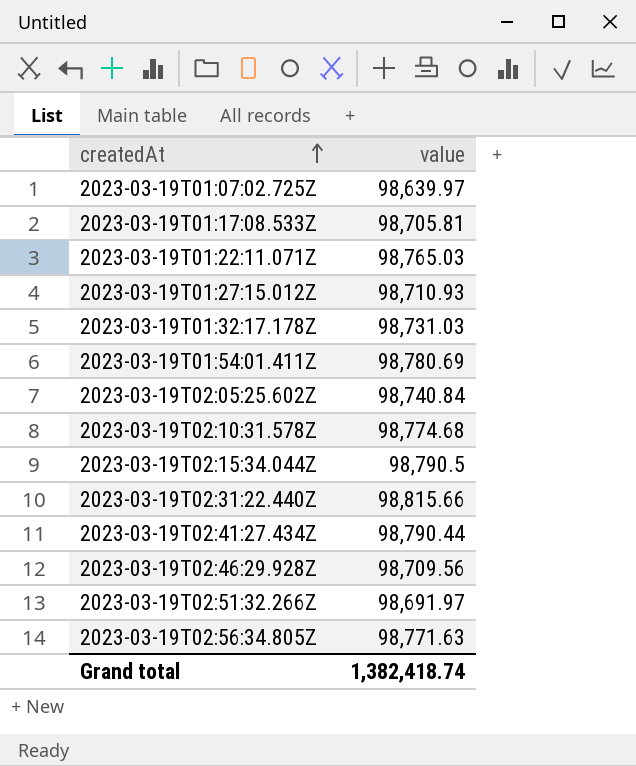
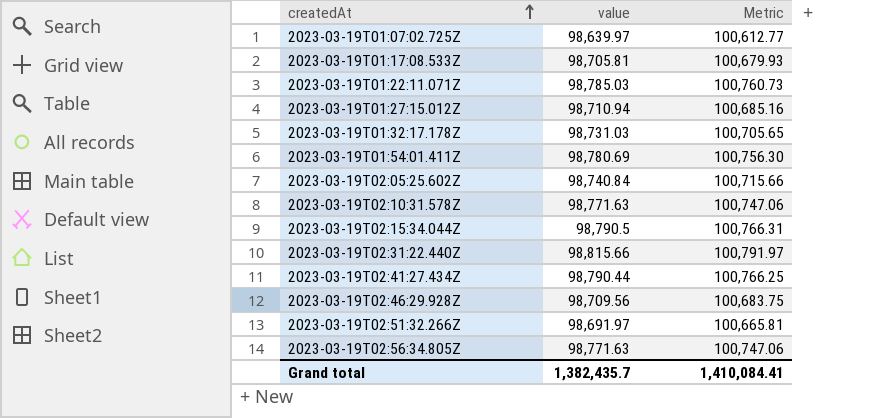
column Metric | formula: none -> [value] * 1.02
2023-03-19T01:22:11.071Z | value: 98,765.03 -> 98,785.03
2023-03-19T01:27:15.012Z | value: 98,710.93 -> 98,710.94
2023-03-19T02:10:31.578Z | value: 98,774.68 -> 98,771.63
Grand total | value: 1,382,418.74 -> 1,382,435.7

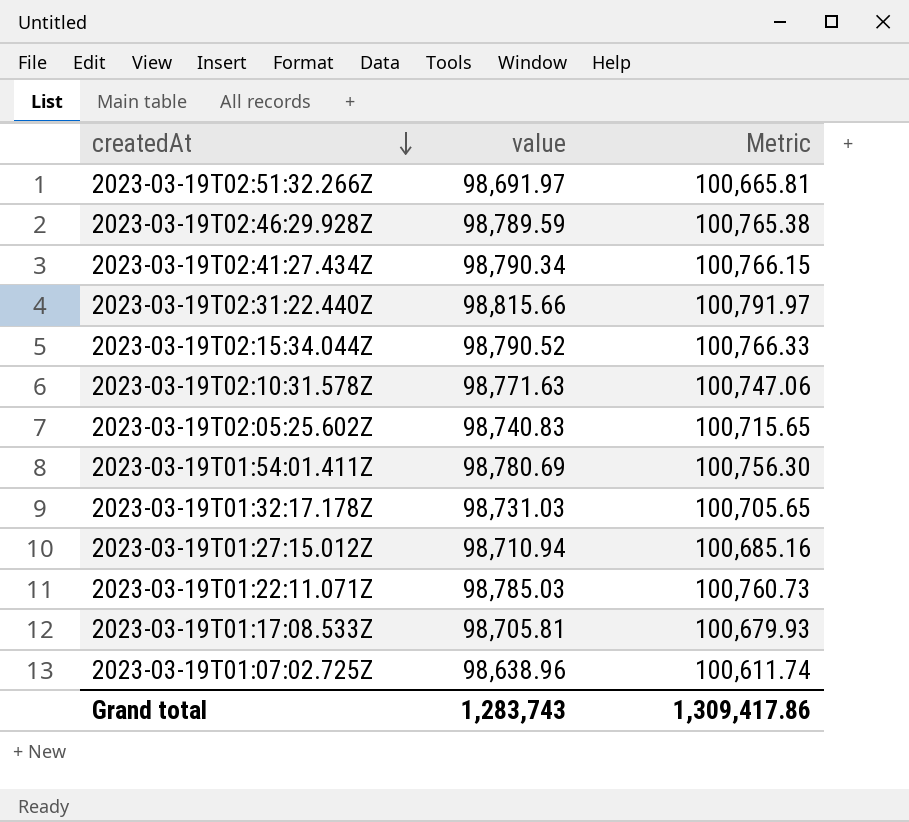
row order: createdAt ascending -> createdAt descending
row 2023-03-19T02:56:34.805Z: 98,771.63 | 100,747.06 -> none
2023-03-19T02:46:29.928Z | value: 98,709.56 -> 98,789.59
2023-03-19T02:46:29.928Z | Metric: 100,683.75 -> 100,765.38
2023-03-19T02:41:27.434Z | value: 98,790.44 -> 98,790.34
2023-03-19T02:41:27.434Z | Metric: 100,766.25 -> 100,766.15
2023-03-19T02:15:34.044Z | value: 98,790.5 -> 98,790.52
2023-03-19T02:15:34.044Z | Metric: 100,766.31 -> 100,766.33
2023-03-19T02:05:25.602Z | value: 98,740.84 -> 98,740.83
2023-03-19T02:05:25.602Z | Metric: 100,715.66 -> 100,715.65
2023-03-19T01:07:02.725Z | value: 98,639.97 -> 98,638.96
2023-03-19T01:07:02.725Z | Metric: 100,612.77 -> 100,611.74
Grand total | value: 1,382,435.7 -> 1,283,743
Grand total | Metric: 1,410,084.41 -> 1,309,417.86

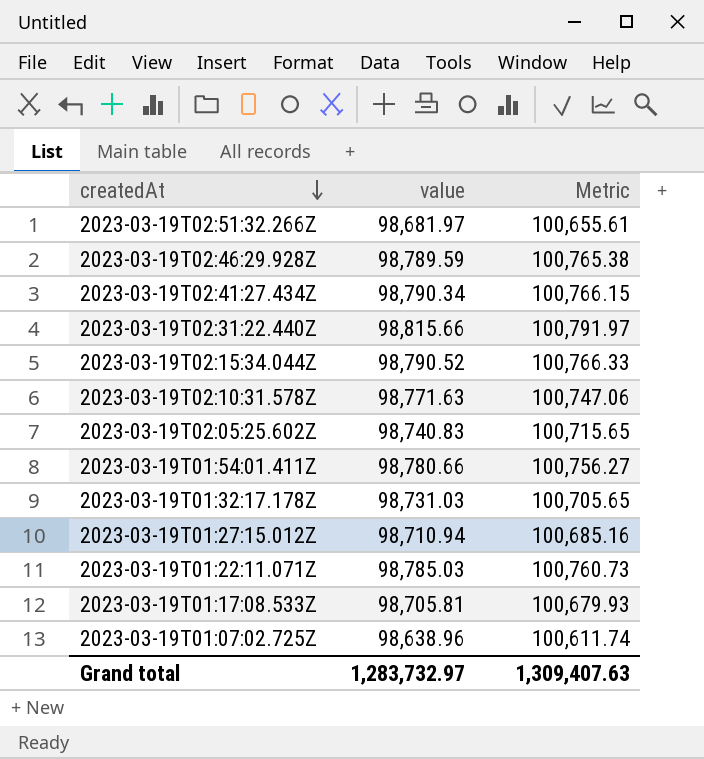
2023-03-19T02:51:32.266Z | value: 98,691.97 -> 98,681.97
2023-03-19T02:51:32.266Z | Metric: 100,665.81 -> 100,655.61
2023-03-19T01:54:01.411Z | value: 98,780.69 -> 98,780.66
2023-03-19T01:54:01.411Z | Metric: 100,756.30 -> 100,756.27
Grand total | value: 1,283,743 -> 1,283,732.97
Grand total | Metric: 1,309,417.86 -> 1,309,407.63

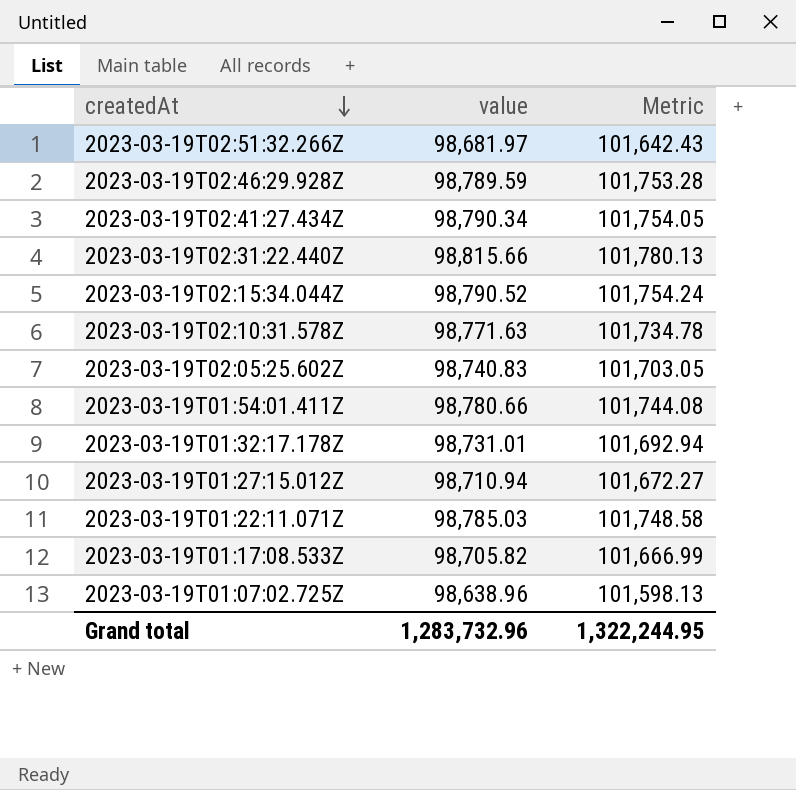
column Metric | formula: [value] * 1.02 -> [value] * 1.03
2023-03-19T01:32:17.178Z | value: 98,731.03 -> 98,731.01
2023-03-19T01:17:08.533Z | value: 98,705.81 -> 98,705.82
Grand total | value: 1,283,732.97 -> 1,283,732.96
Grand total | Metric: 1,309,407.63 -> 1,322,244.95

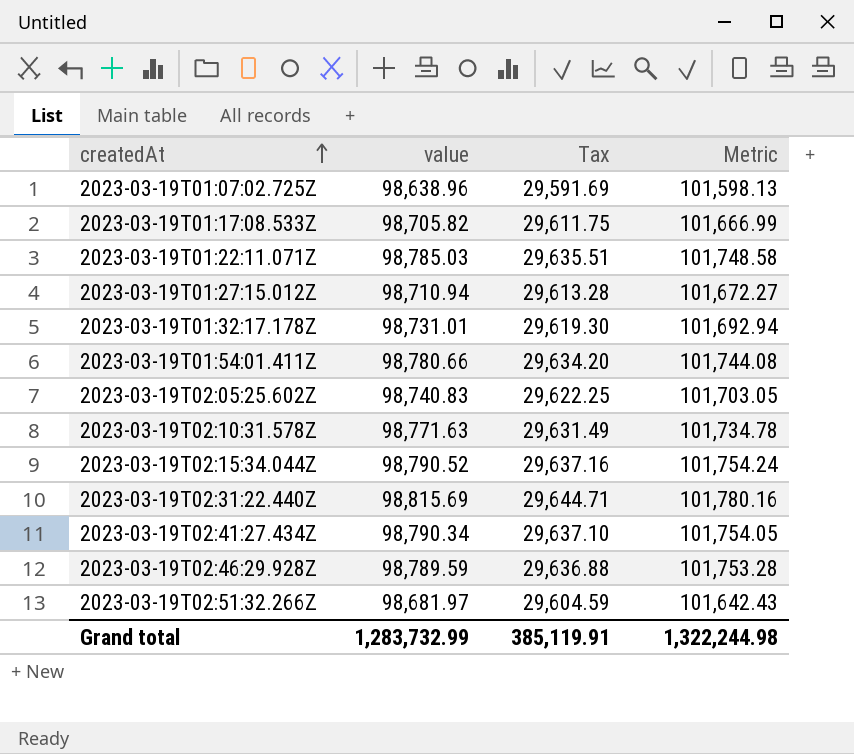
row order: createdAt descending -> createdAt ascending
column Tax | formula: none -> [value] * 0.3
2023-03-19T02:31:22.440Z | value: 98,815.66 -> 98,815.69
2023-03-19T02:31:22.440Z | Metric: 101,780.13 -> 101,780.16
Grand total | value: 1,283,732.96 -> 1,283,732.99
Grand total | Metric: 1,322,244.95 -> 1,322,244.98

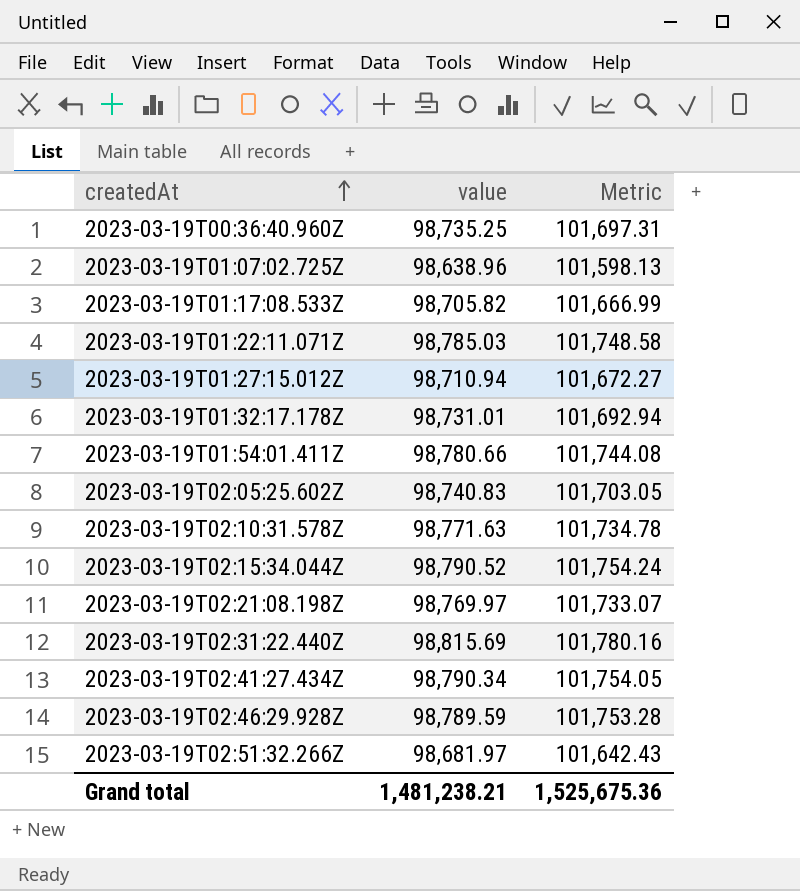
column Tax | formula: [value] * 0.3 -> none
row 2023-03-19T00:36:40.960Z: none -> 98,735.25 | 101,697.31
row 2023-03-19T02:21:08.198Z: none -> 98,769.97 | 101,733.07
Grand total | value: 1,283,732.99 -> 1,481,238.21
Grand total | Metric: 1,322,244.98 -> 1,525,675.36

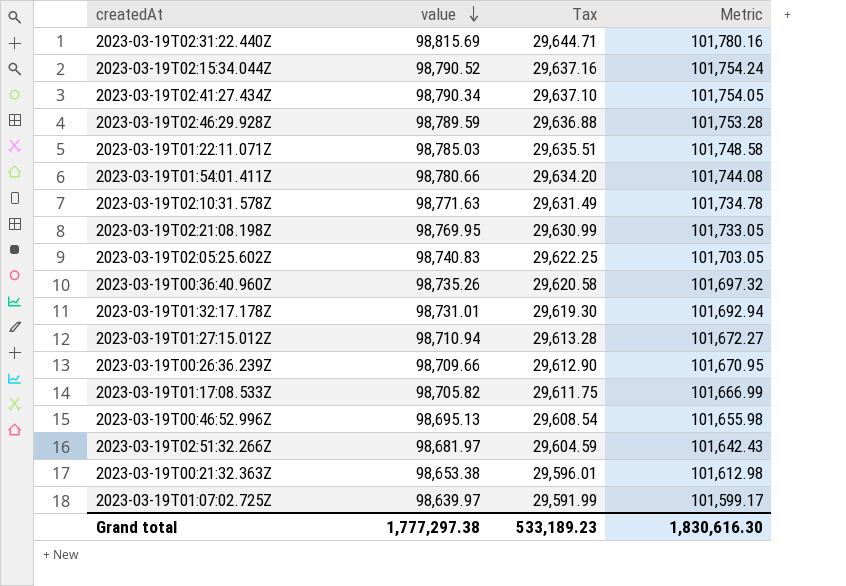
row order: createdAt ascending -> value descending
column Tax | formula: none -> [value] * 0.3
2023-03-19T02:21:08.198Z | value: 98,769.97 -> 98,769.95
2023-03-19T02:21:08.198Z | Metric: 101,733.07 -> 101,733.05
2023-03-19T00:36:40.960Z | value: 98,735.25 -> 98,735.26
2023-03-19T00:36:40.960Z | Metric: 101,697.31 -> 101,697.32
row 2023-03-19T00:26:36.239Z: none -> 98,709.66 | 29,612.90 | 101,670.95
row 2023-03-19T00:46:52.996Z: none -> 98,695.13 | 29,608.54 | 101,655.98
row 2023-03-19T00:21:32.363Z: none -> 98,653.38 | 29,596.01 | 101,612.98
2023-03-19T01:07:02.725Z | value: 98,638.96 -> 98,639.97
2023-03-19T01:07:02.725Z | Metric: 101,598.13 -> 101,599.17
Grand total | value: 1,481,238.21 -> 1,777,297.38
Grand total | Metric: 1,525,675.36 -> 1,830,616.30

